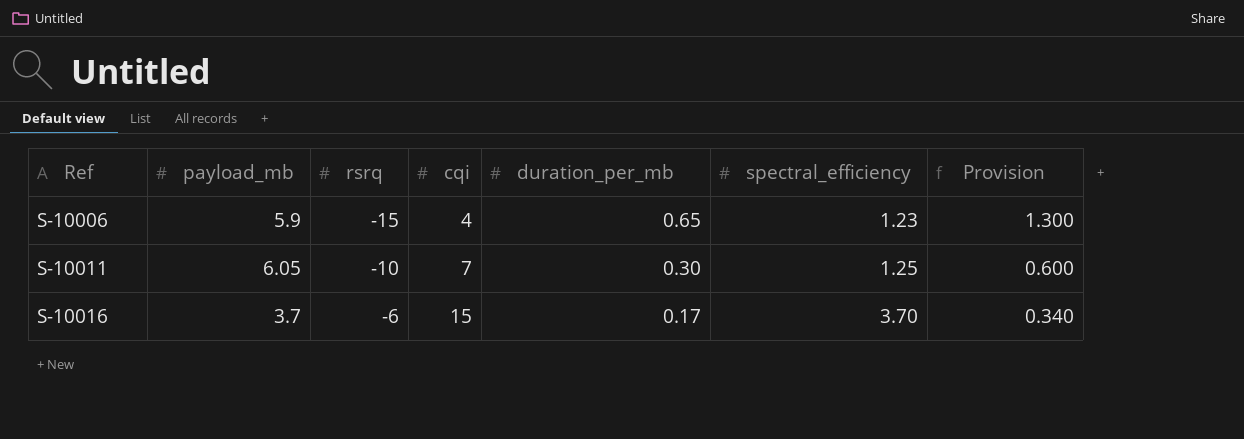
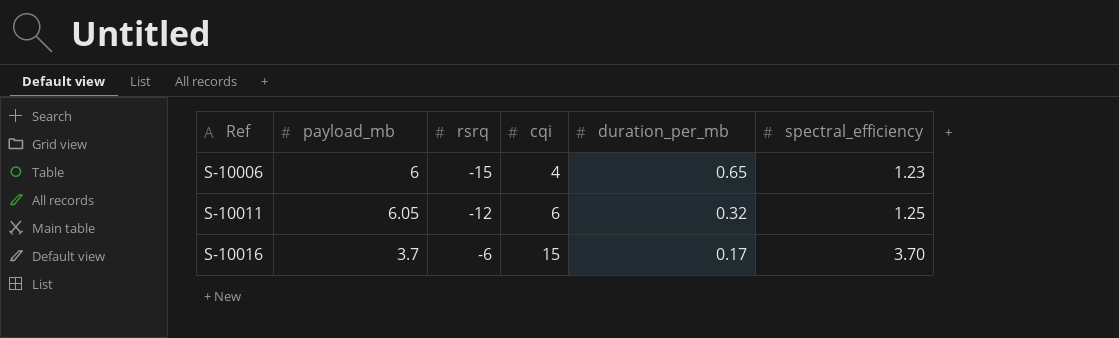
column Provision | formula: [duration_per_mb] * 2 -> none
S-10006 | payload_mb: 5.9 -> 6
S-10011 | rsrq: -10 -> -12
S-10011 | cqi: 7 -> 6
S-10011 | duration_per_mb: 0.30 -> 0.32

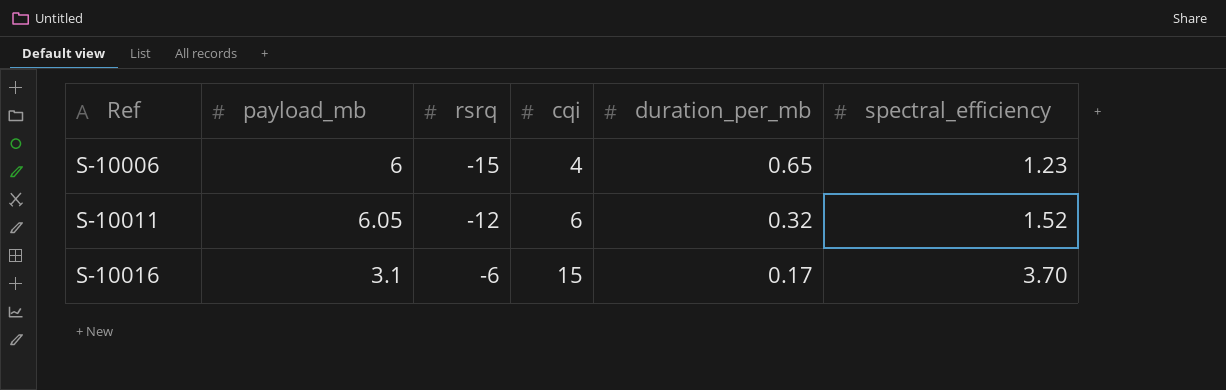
S-10011 | spectral_efficiency: 1.25 -> 1.52
S-10016 | payload_mb: 3.7 -> 3.1

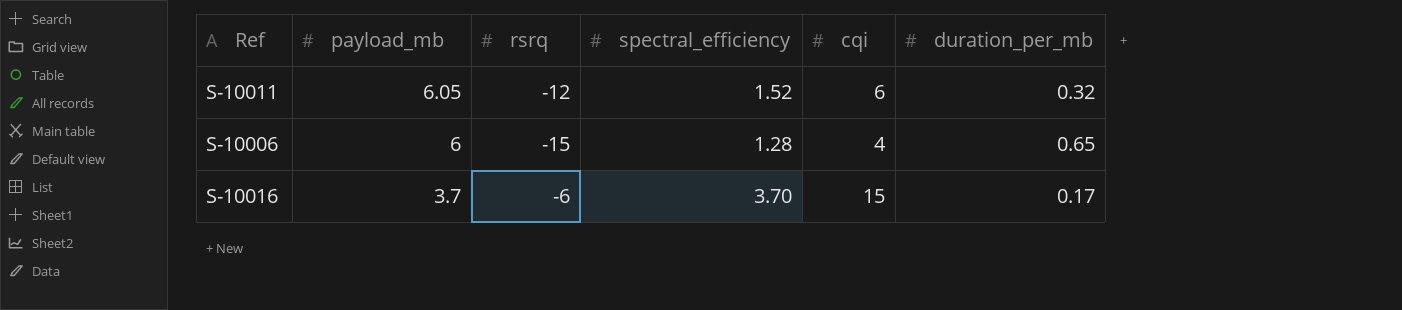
row order: Ref ascending -> payload_mb descending
column spectral_efficiency | position: 6 -> 4
S-10006 | spectral_efficiency: 1.23 -> 1.28
S-10016 | payload_mb: 3.1 -> 3.7

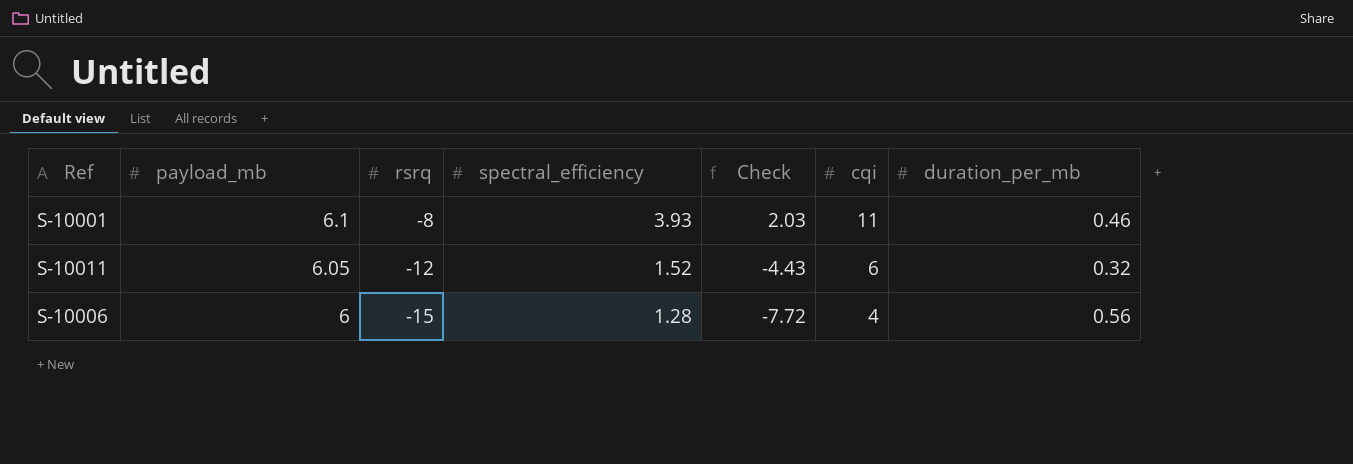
column Check | formula: none -> [payload_mb] + [rsrq] + [spectral_efficiency]
row S-10016: 3.7 | -6 | 3.70 | 15 | 0.17 -> none
row S-10001: none -> 6.1 | -8 | 3.93 | 2.03 | 11 | 0.46
S-10006 | duration_per_mb: 0.65 -> 0.56

